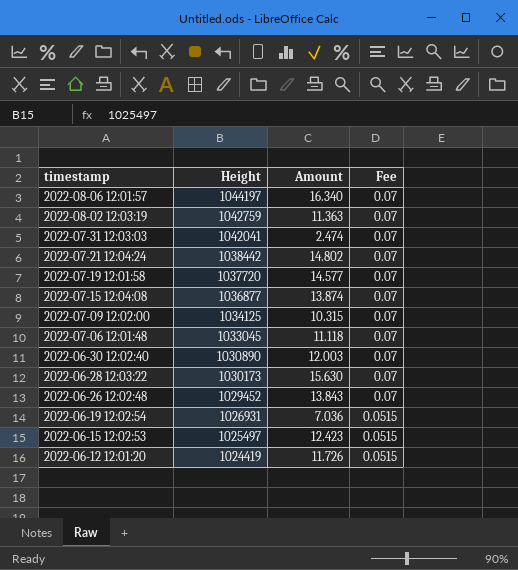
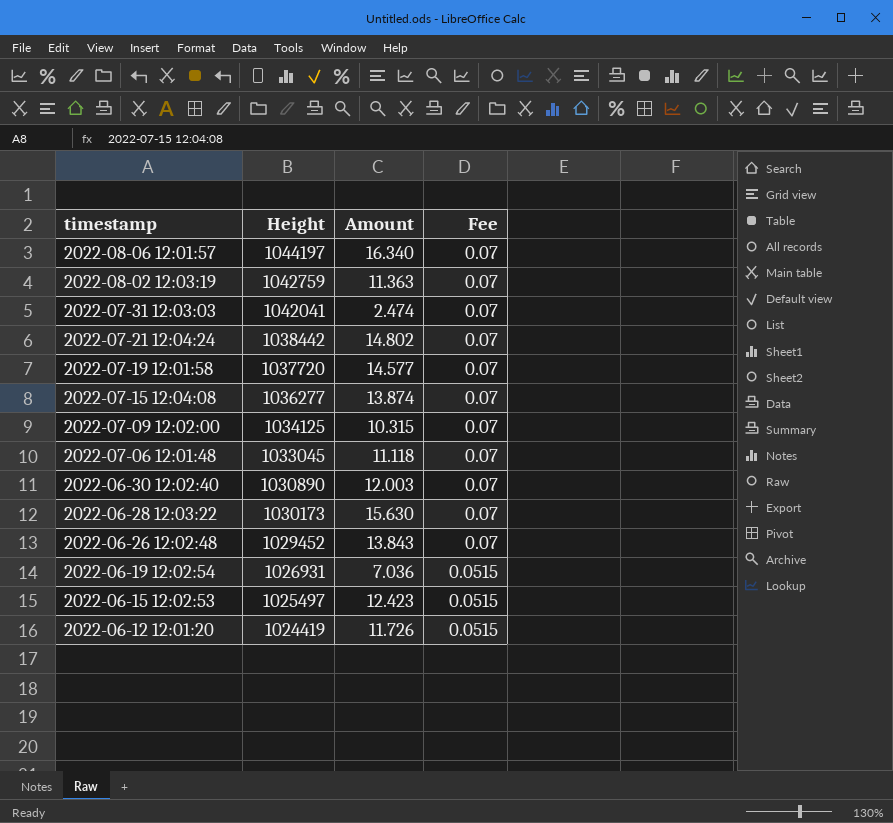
2022-07-15 12:04:08 | Height: 1036877 -> 1036277

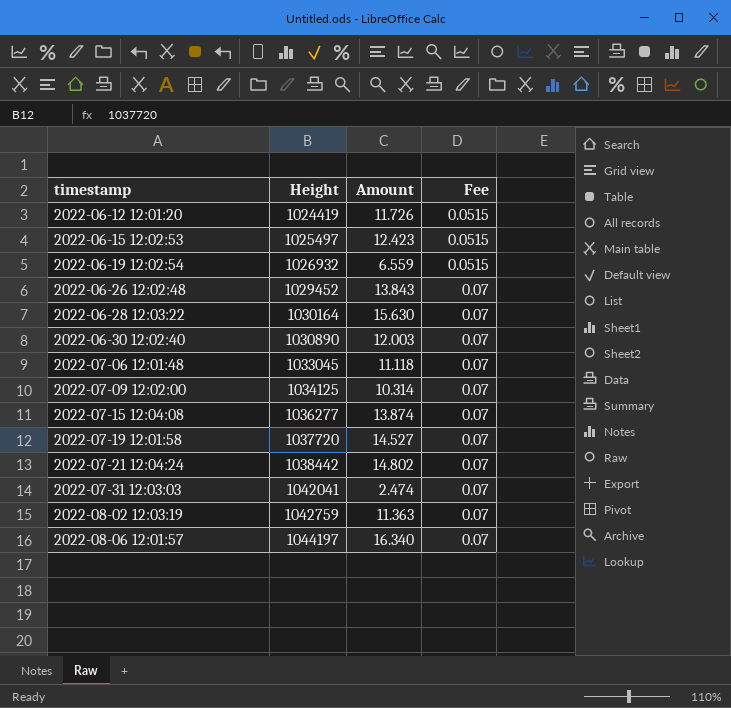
row order: timestamp descending -> timestamp ascending
2022-06-19 12:02:54 | Height: 1026931 -> 1026932
2022-06-19 12:02:54 | Amount: 7.036 -> 6.559
2022-06-28 12:03:22 | Height: 1030173 -> 1030164
2022-07-09 12:02:00 | Amount: 10.315 -> 10.314
2022-07-19 12:01:58 | Amount: 14.577 -> 14.527

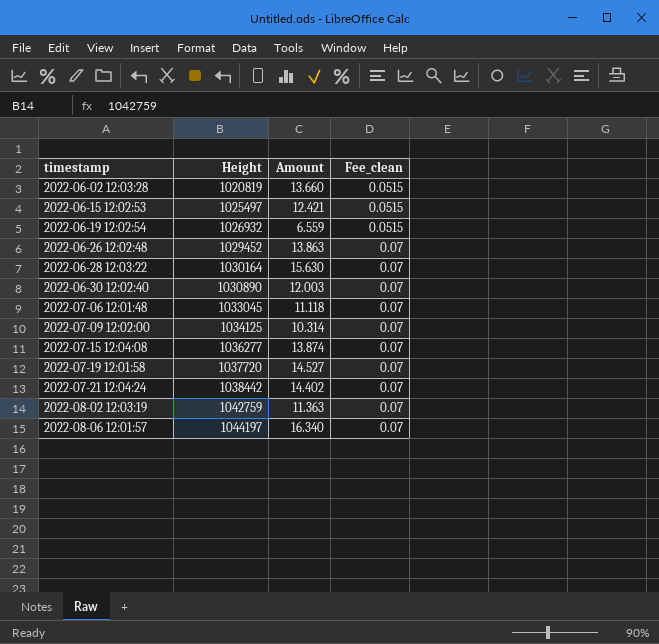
column name: Fee -> Fee_clean
row 2022-06-12 12:01:20: 1024419 | 11.726 | 0.0515 -> none
row 2022-07-31 12:03:03: 1042041 | 2.474 | 0.07 -> none
row 2022-06-02 12:03:28: none -> 1020819 | 13.660 | 0.0515
2022-06-15 12:02:53 | Amount: 12.423 -> 12.421
2022-06-26 12:02:48 | Amount: 13.843 -> 13.863
2022-07-21 12:04:24 | Amount: 14.802 -> 14.402

